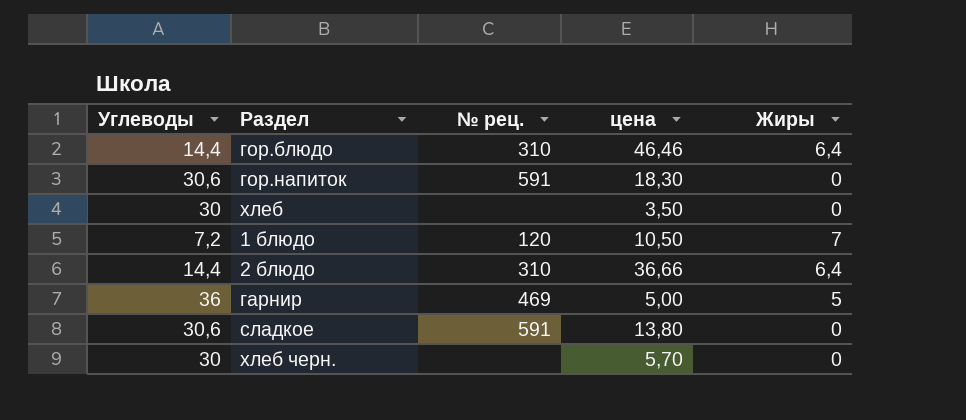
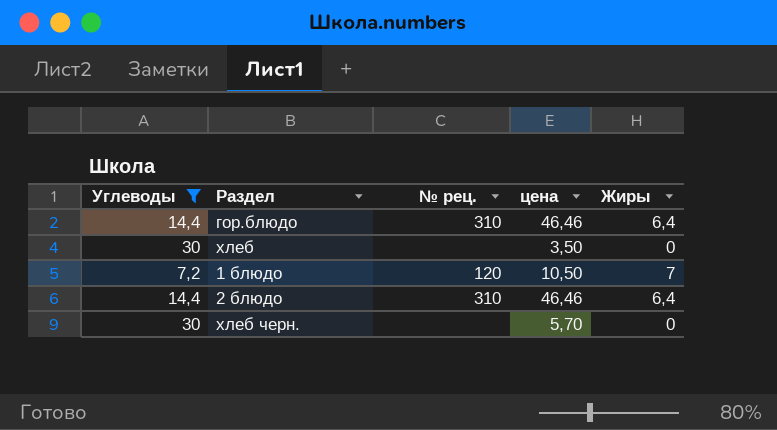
filter: none -> Углеводы <= 30
2 блюдо | цена: 36,66 -> 46,46

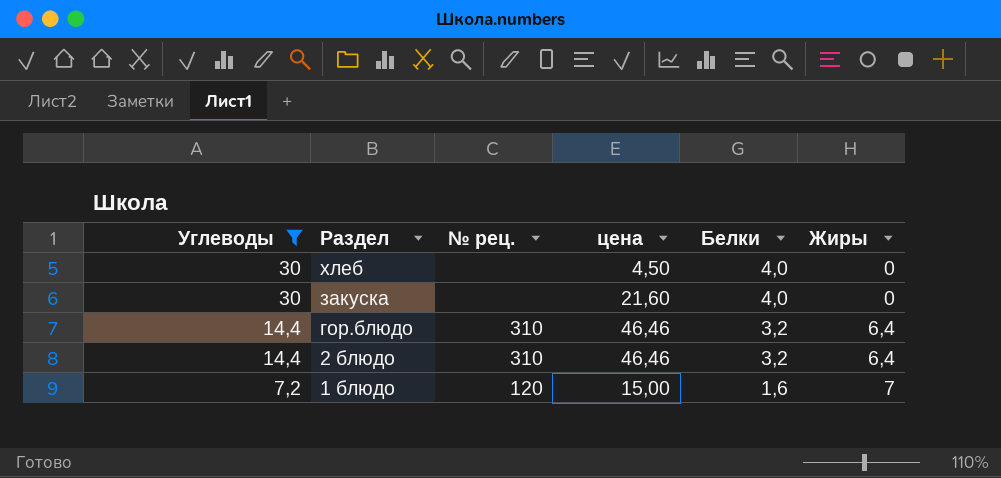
row order: none -> Углеводы descending
column Белки | position: none -> 5
row хлеб черн.: 30 | none | 5,70 | 0 -> none
хлеб | цена: 3,50 -> 4,50
row закуска: none -> 30 | none | 21,60 | 4,0 | 0
1 блюдо | цена: 10,50 -> 15,00

